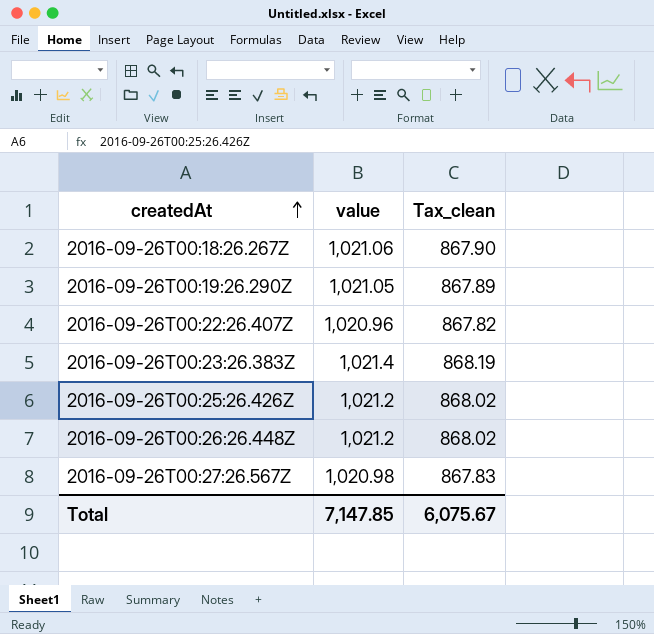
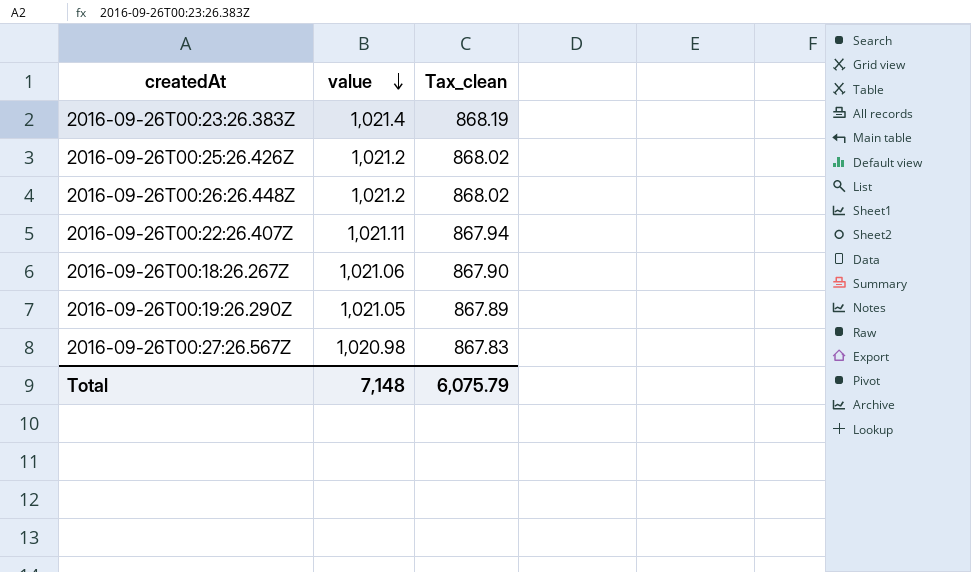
row order: createdAt ascending -> value descending
2016-09-26T00:22:26.407Z | value: 1,020.96 -> 1,021.11
2016-09-26T00:22:26.407Z | Tax_clean: 867.82 -> 867.94
Total | value: 7,147.85 -> 7,148
Total | Tax_clean: 6,075.67 -> 6,075.79

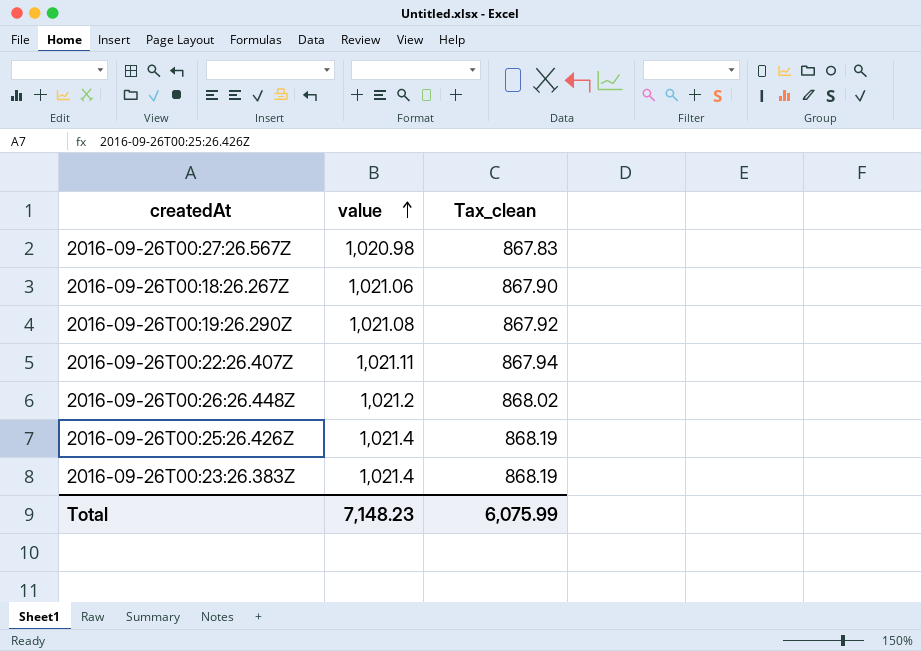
row order: value descending -> value ascending
2016-09-26T00:19:26.290Z | value: 1,021.05 -> 1,021.08
2016-09-26T00:19:26.290Z | Tax_clean: 867.89 -> 867.92
2016-09-26T00:25:26.426Z | value: 1,021.2 -> 1,021.4
2016-09-26T00:25:26.426Z | Tax_clean: 868.02 -> 868.19
Total | value: 7,148 -> 7,148.23
Total | Tax_clean: 6,075.79 -> 6,075.99

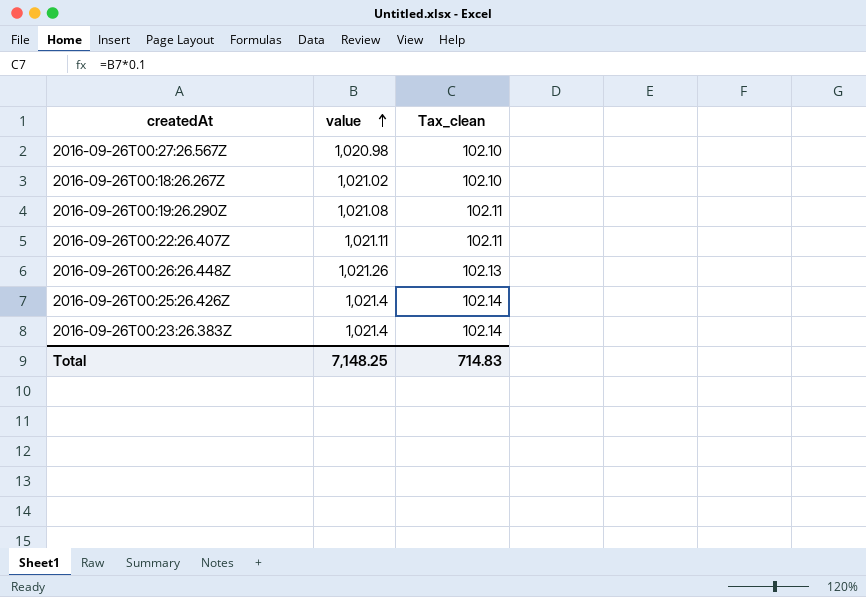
column Tax_clean | formula: [value] * 0.85 -> [value] * 0.1
2016-09-26T00:18:26.267Z | value: 1,021.06 -> 1,021.02
2016-09-26T00:26:26.448Z | value: 1,021.2 -> 1,021.26
Total | value: 7,148.23 -> 7,148.25
Total | Tax_clean: 6,075.99 -> 714.83

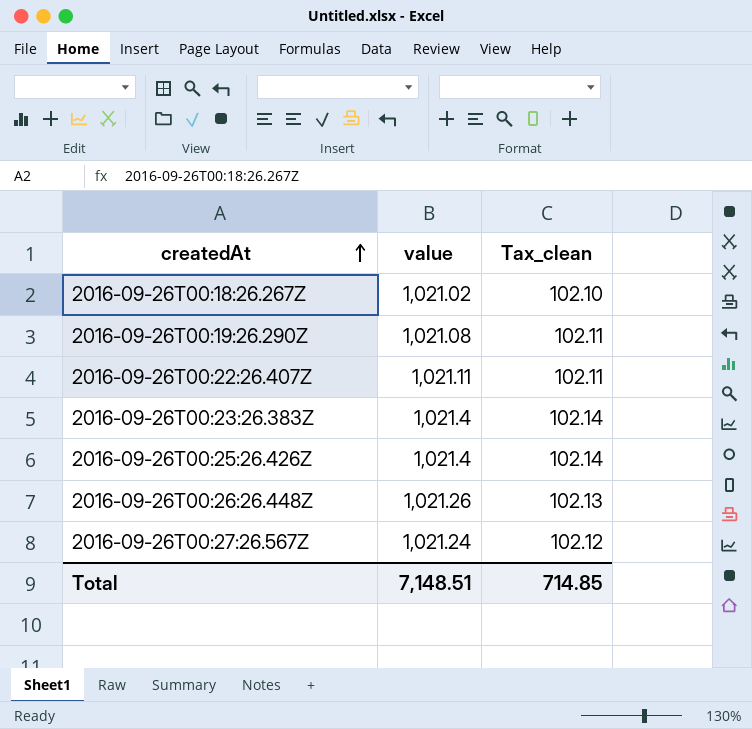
row order: value ascending -> createdAt ascending
2016-09-26T00:27:26.567Z | value: 1,020.98 -> 1,021.24
2016-09-26T00:27:26.567Z | Tax_clean: 102.10 -> 102.12
Total | value: 7,148.25 -> 7,148.51
Total | Tax_clean: 714.83 -> 714.85

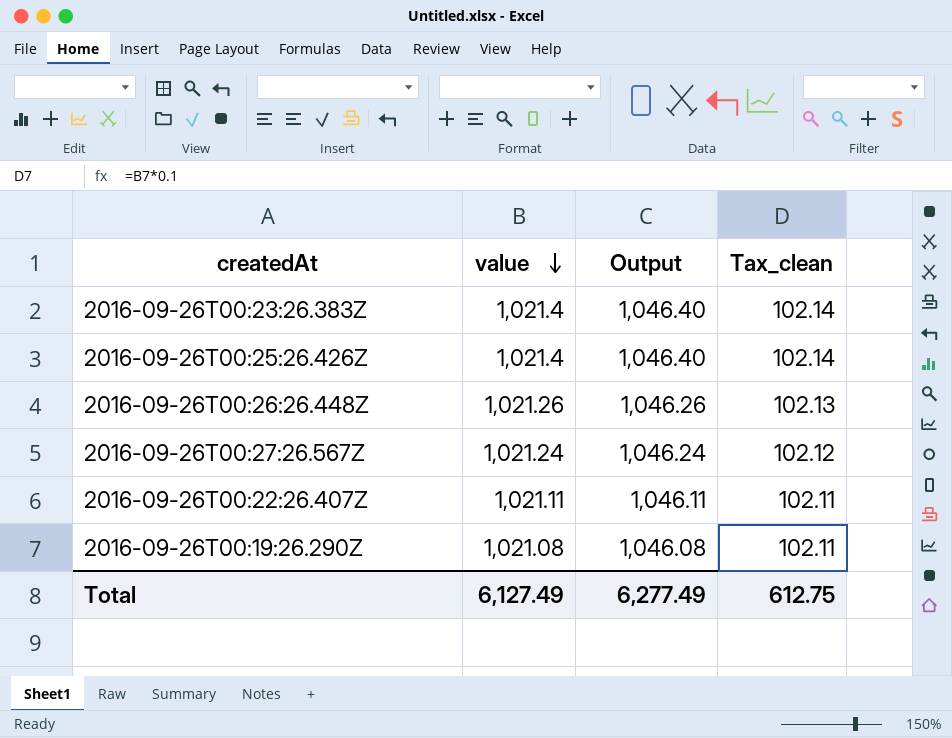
row order: createdAt ascending -> value descending
column Output | formula: none -> [value] + 25
row 2016-09-26T00:18:26.267Z: 1,021.02 | 102.10 -> none
Total | value: 7,148.51 -> 6,127.49
Total | Tax_clean: 714.85 -> 612.75

